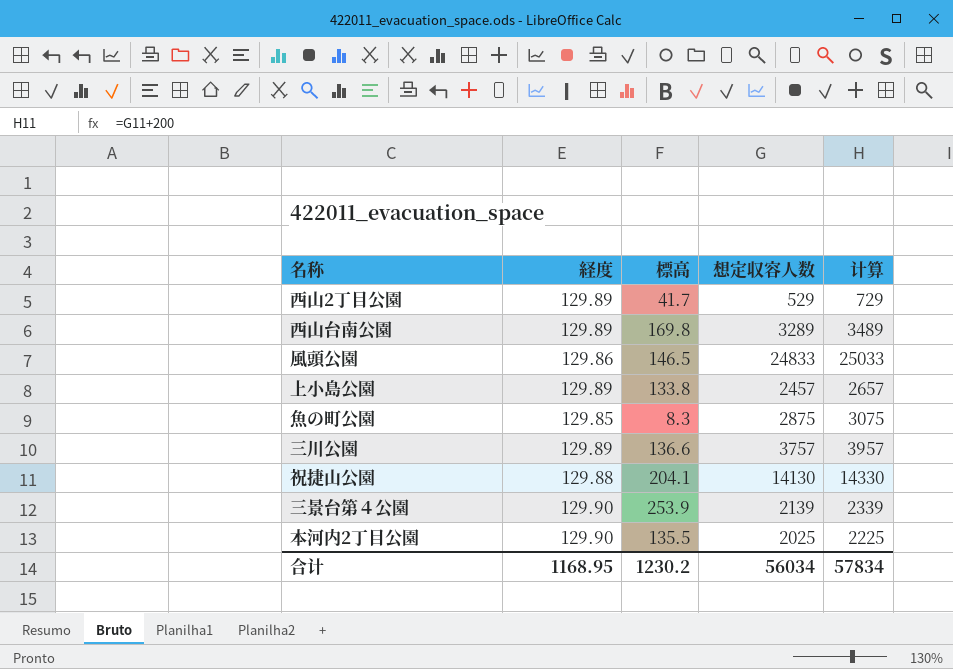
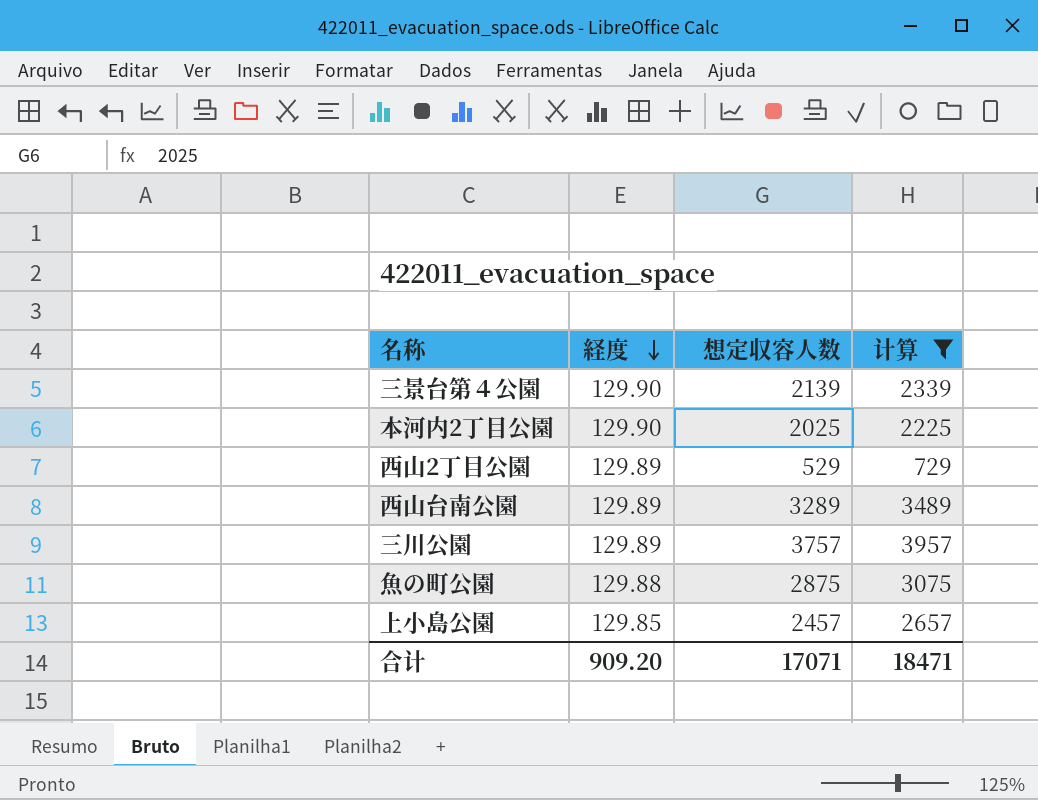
filter: none -> 计算 <= 3957
row order: none -> 経度 descending
column 標高 | position: 3 -> none
魚の町公園 | 経度: 129.85 -> 129.88
上小島公園 | 経度: 129.89 -> 129.85
合计 | 経度: 1168.95 -> 909.20
合计 | 想定収容人数: 56034 -> 17071
合计 | 计算: 57834 -> 18471

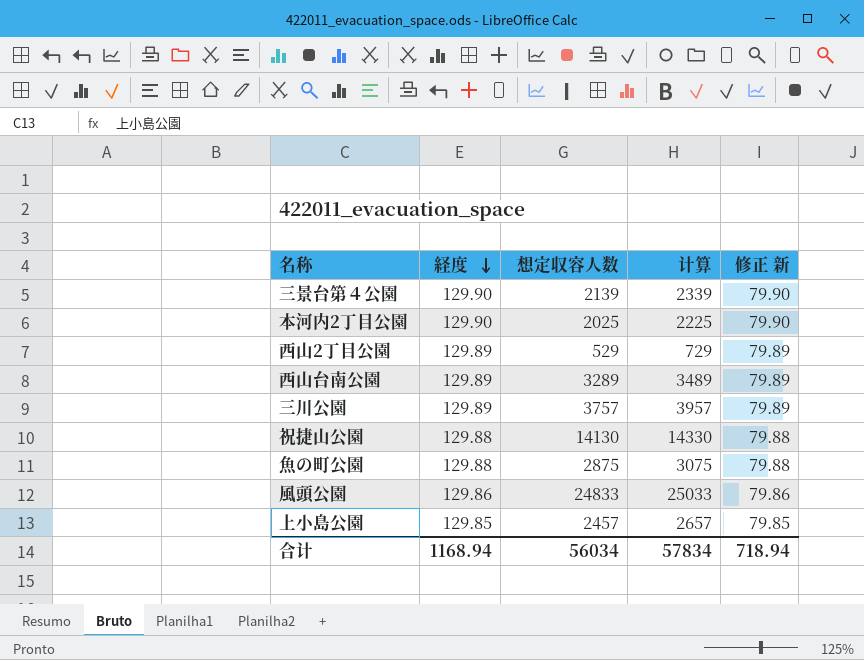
filter: 计算 <= 3957 -> none
column 修正 新 | formula: none -> [経度] - 50
合计 | 経度: 909.20 -> 1168.94
合计 | 想定収容人数: 17071 -> 56034
合计 | 计算: 18471 -> 57834

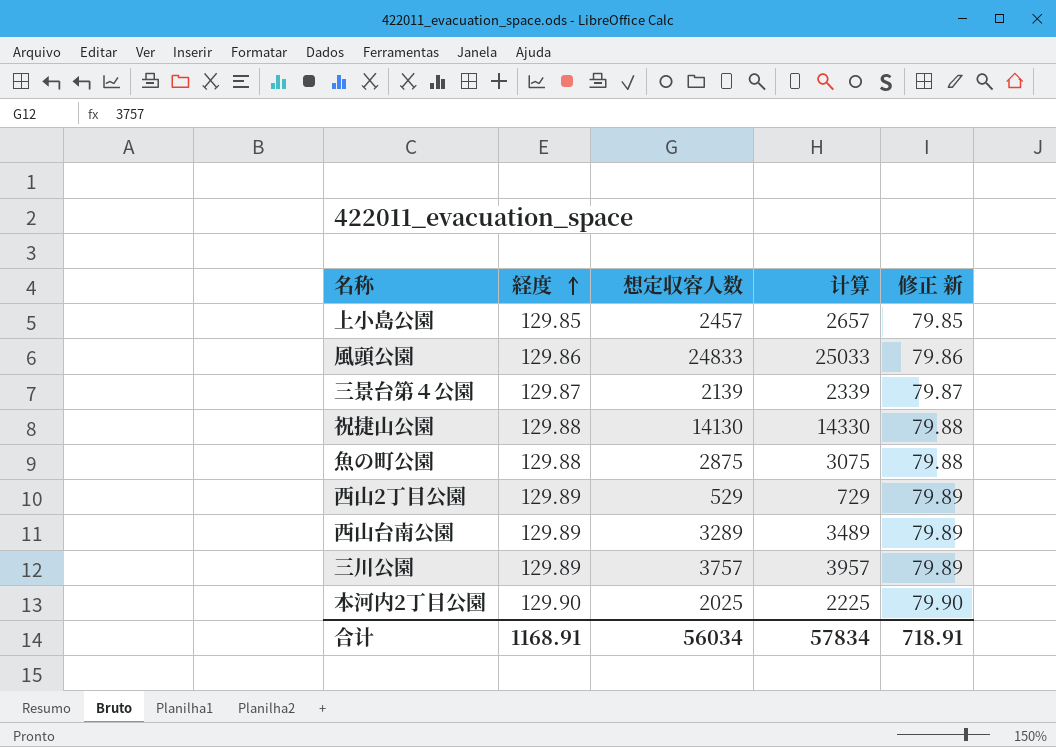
row order: 経度 descending -> 経度 ascending
三景台第４公園 | 経度: 129.90 -> 129.87
三景台第４公園 | 修正 新: 79.90 -> 79.87
合计 | 経度: 1168.94 -> 1168.91
合计 | 修正 新: 718.94 -> 718.91

